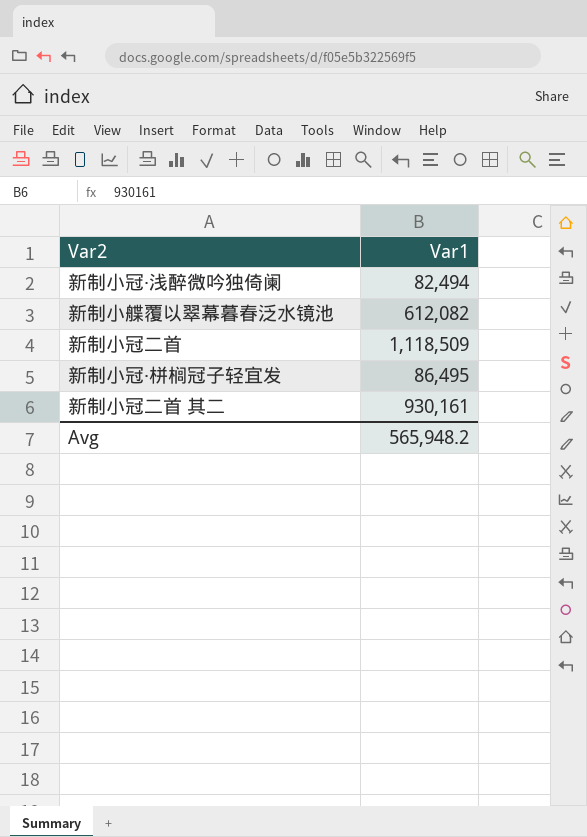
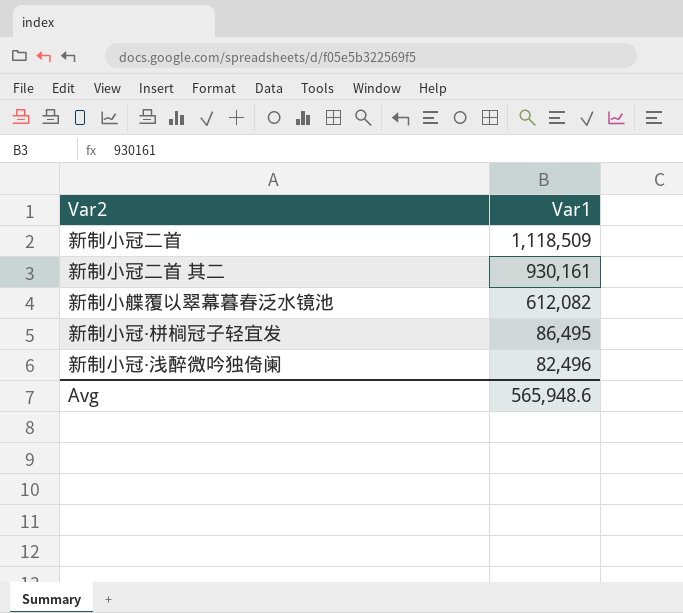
row order: none -> Var1 descending
新制小冠·浅醉微吟独倚阑 | Var1: 82,494 -> 82,496
Avg | Var1: 565,948.2 -> 565,948.6

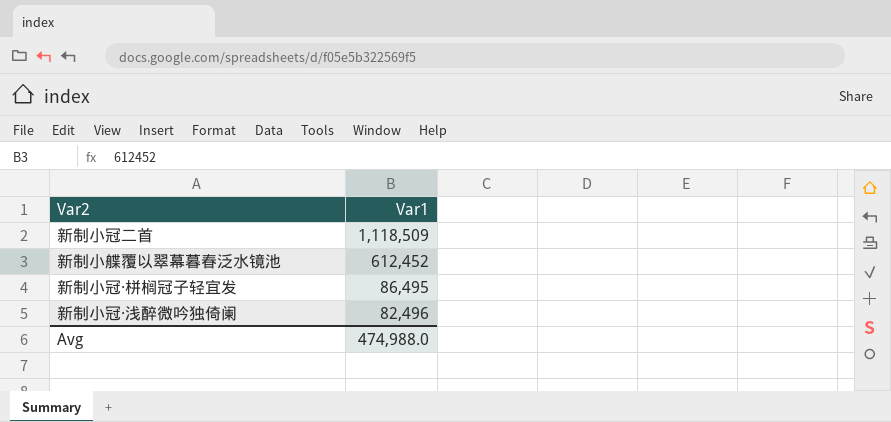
row 新制小冠二首 其二: 930,161 -> none
新制小艓覆以翠幕暮春泛水镜池 | Var1: 612,082 -> 612,452
Avg | Var1: 565,948.6 -> 474,988.0

